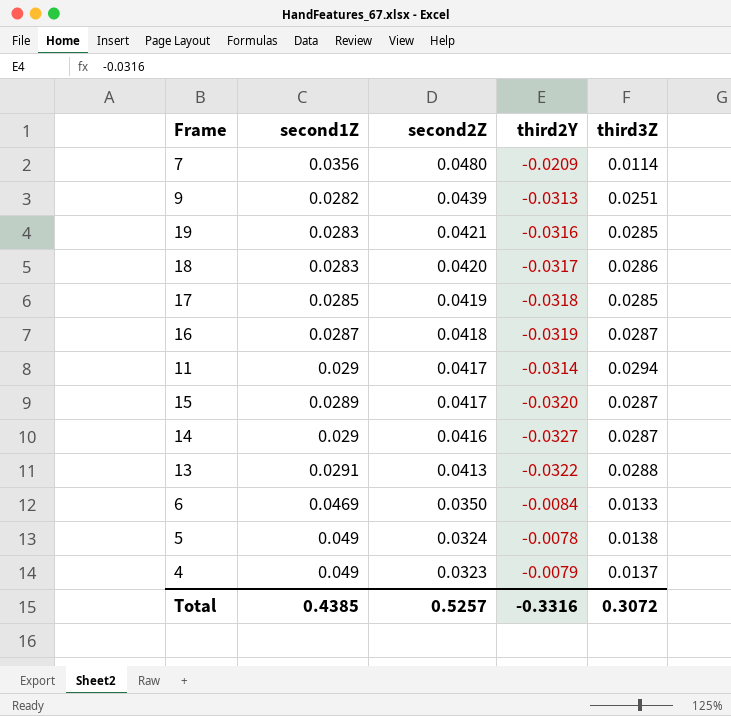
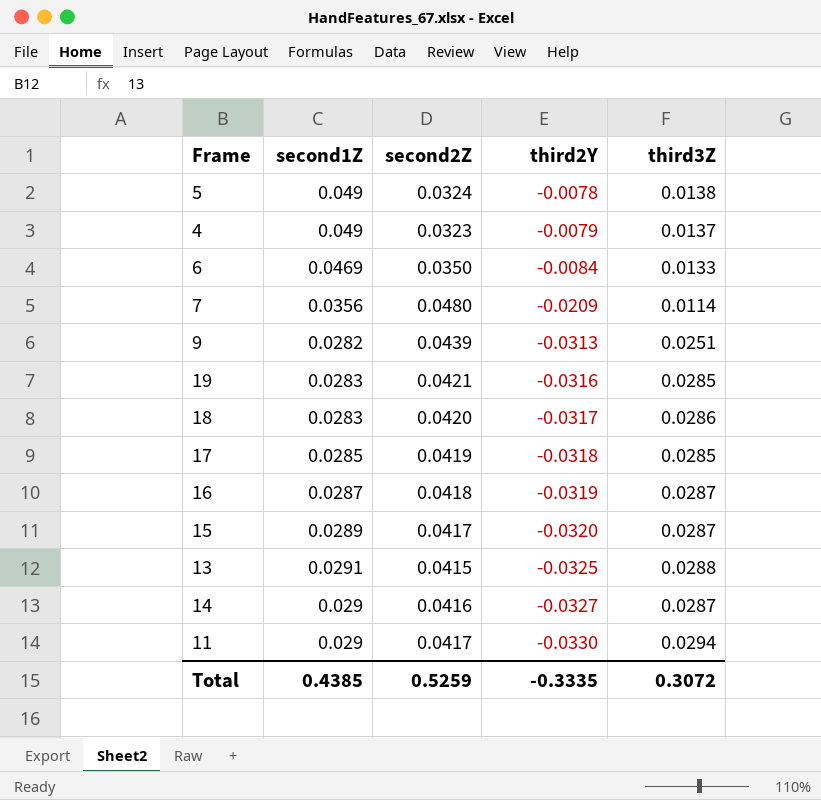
row order: second2Z descending -> third2Y descending
13 | second2Z: 0.0413 -> 0.0415
13 | third2Y: -0.0322 -> -0.0325
11 | third2Y: -0.0314 -> -0.0330
Total | second2Z: 0.5257 -> 0.5259
Total | third2Y: -0.3316 -> -0.3335

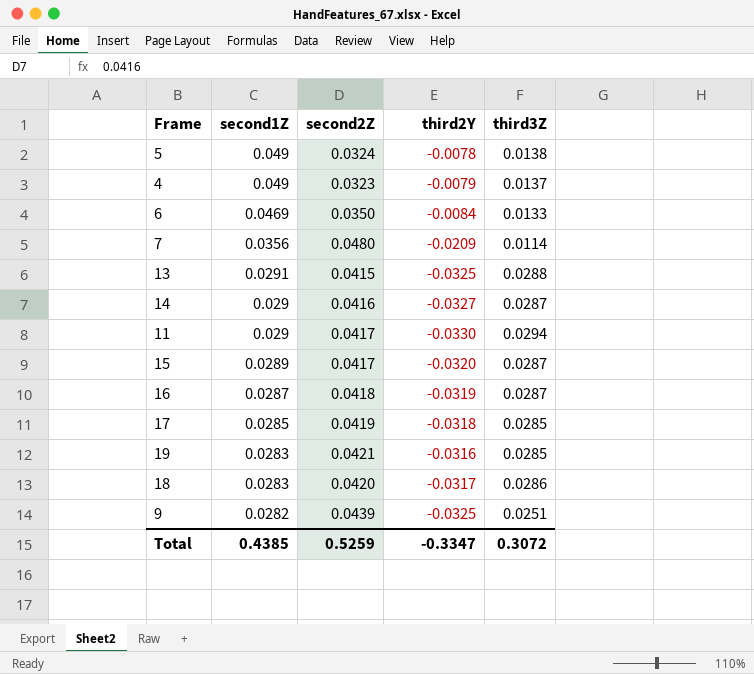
row order: third2Y descending -> second1Z descending
9 | third2Y: -0.0313 -> -0.0325
Total | third2Y: -0.3335 -> -0.3347

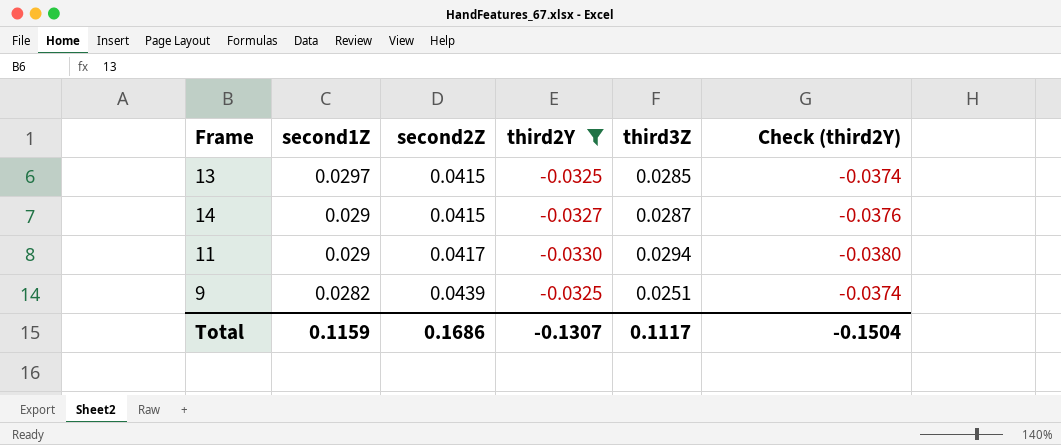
filter: none -> third2Y <= -0.0325
column Check (third2Y) | formula: none -> [third2Y] * 1.15
13 | second1Z: 0.0291 -> 0.0297
13 | third3Z: 0.0288 -> 0.0285
14 | second2Z: 0.0416 -> 0.0415
Total | second1Z: 0.4385 -> 0.1159
Total | second2Z: 0.5259 -> 0.1686
Total | third2Y: -0.3347 -> -0.1307
Total | third3Z: 0.3072 -> 0.1117

